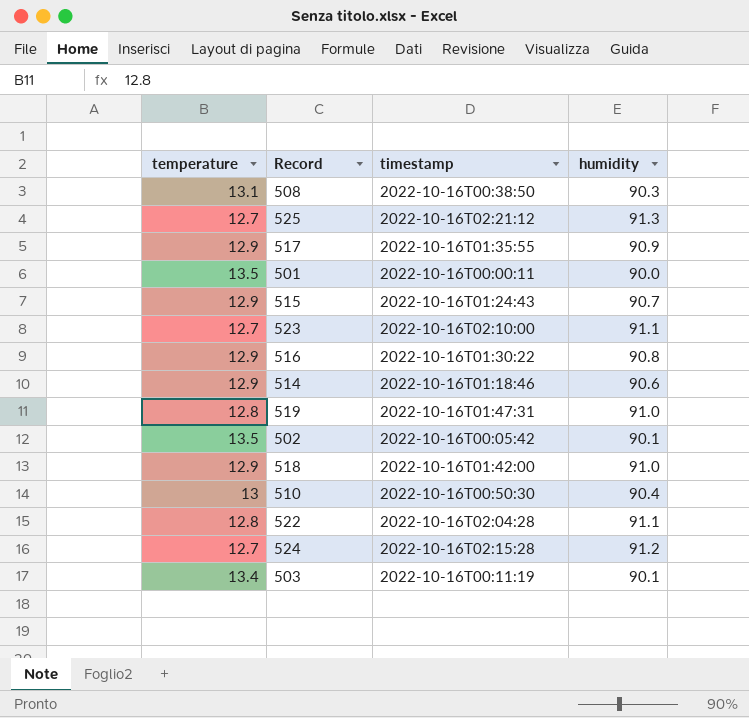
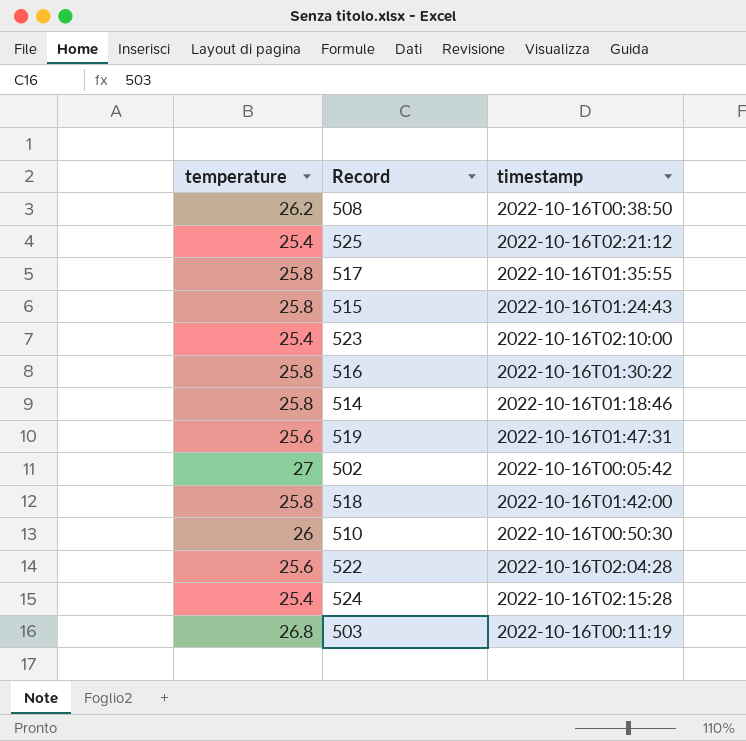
column humidity | position: 4 -> none
row 501: 13.5 | 2022-10-16T00:00:11 | 90.0 -> none
508 | temperature: 13.1 -> 26.2
525 | temperature: 12.7 -> 25.4
517 | temperature: 12.9 -> 25.8
515 | temperature: 12.9 -> 25.8
523 | temperature: 12.7 -> 25.4
516 | temperature: 12.9 -> 25.8
514 | temperature: 12.9 -> 25.8
519 | temperature: 12.8 -> 25.6
502 | temperature: 13.5 -> 27
518 | temperature: 12.9 -> 25.8
510 | temperature: 13 -> 26
522 | temperature: 12.8 -> 25.6
524 | temperature: 12.7 -> 25.4
503 | temperature: 13.4 -> 26.8

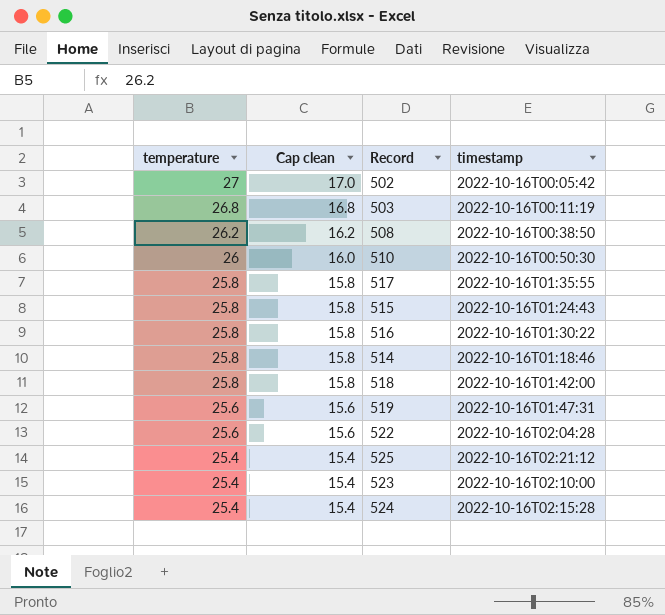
row order: none -> temperature descending
column Cap clean | formula: none -> [temperature] - 10

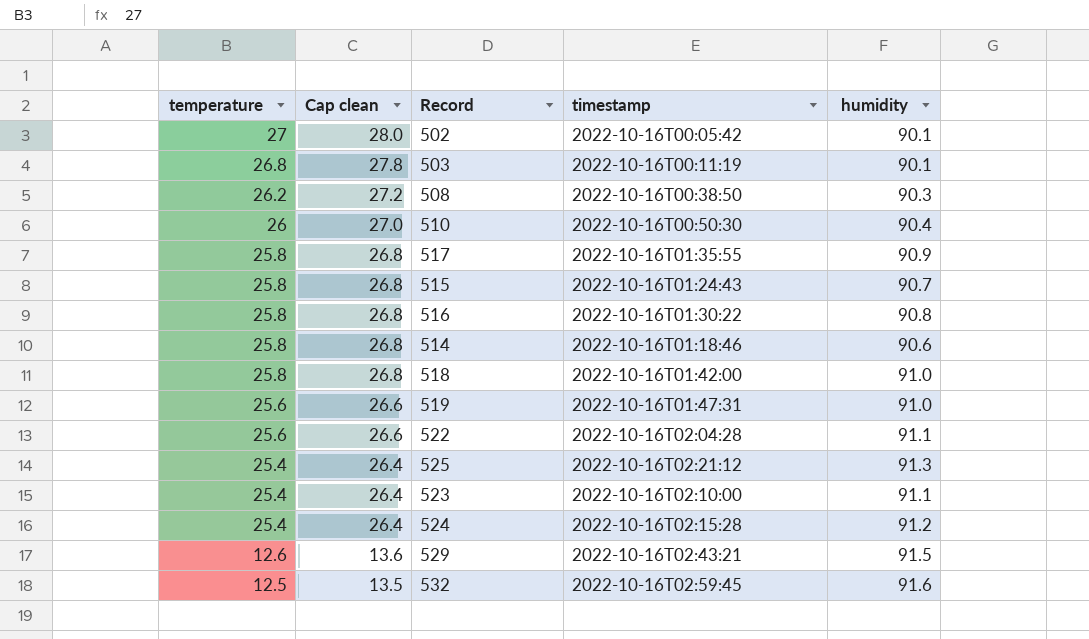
column Cap clean | formula: [temperature] - 10 -> [temperature] + 1
column humidity | position: none -> 5
row 529: none -> 12.6 | 13.6 | 2022-10-16T02:43:21 | 91.5
row 532: none -> 12.5 | 13.5 | 2022-10-16T02:59:45 | 91.6

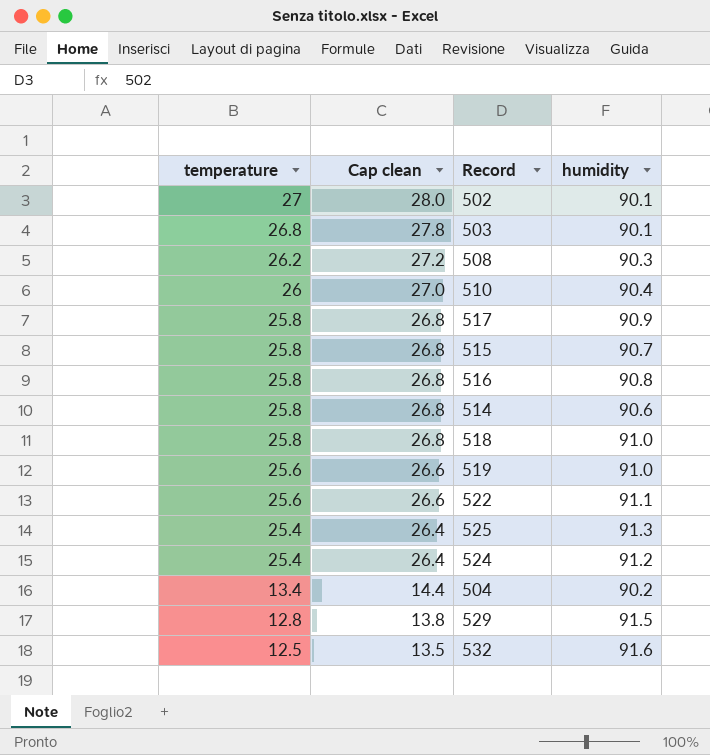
column timestamp | position: 4 -> none
row 523: 25.4 | 26.4 | 2022-10-16T02:10:00 | 91.1 -> none
row 504: none -> 13.4 | 14.4 | 90.2
529 | temperature: 12.6 -> 12.8
529 | Cap clean: 13.6 -> 13.8

